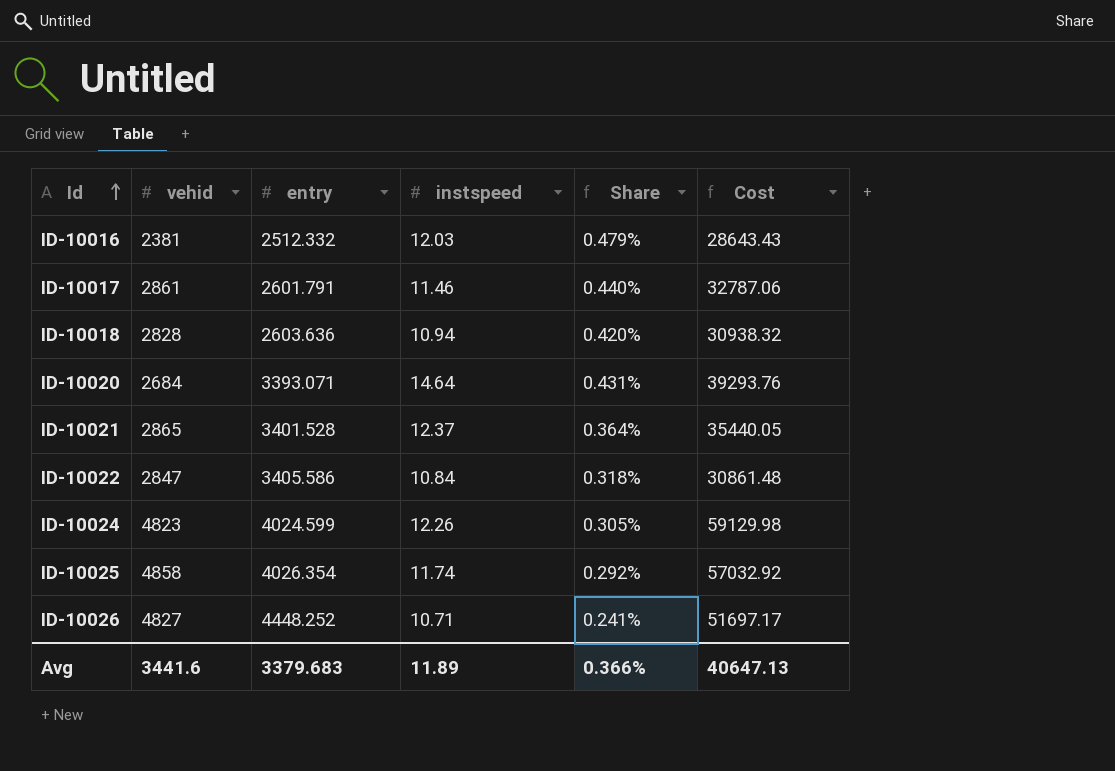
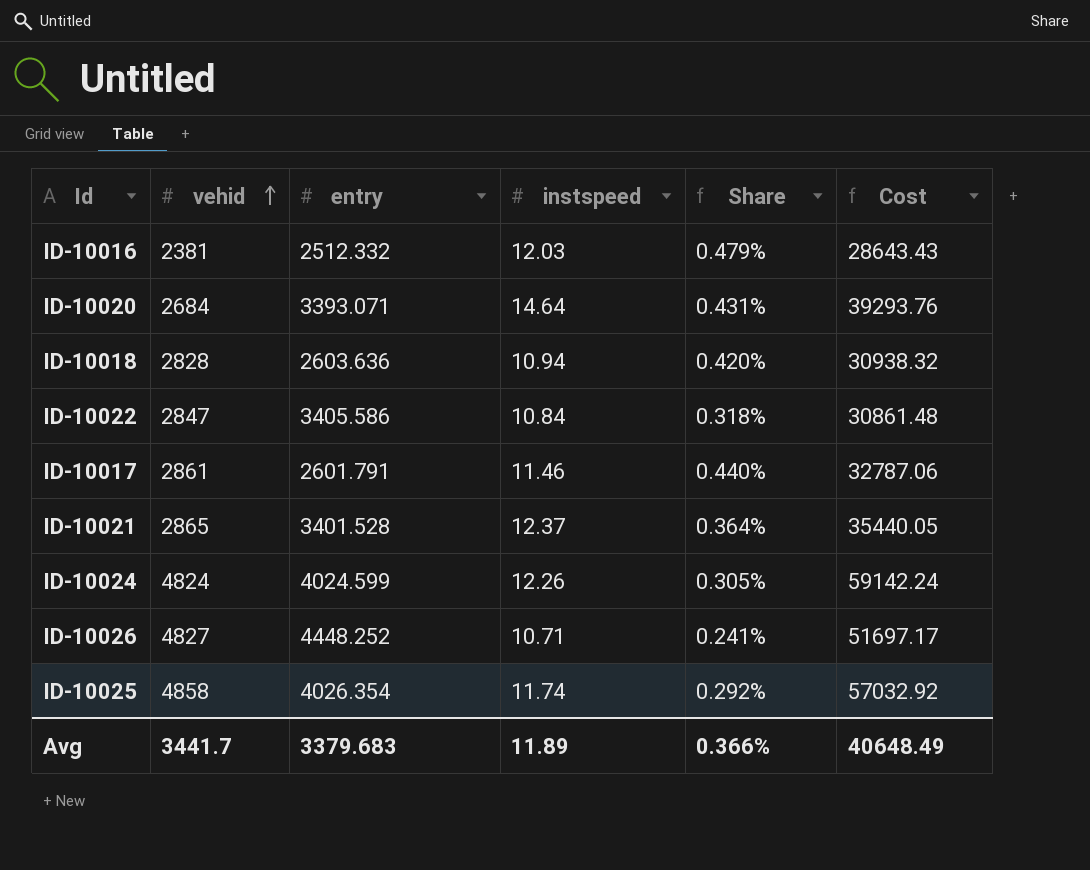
row order: Id ascending -> vehid ascending
ID-10024 | vehid: 4823 -> 4824
ID-10024 | Cost: 59129.98 -> 59142.24
Avg | vehid: 3441.6 -> 3441.7
Avg | Cost: 40647.13 -> 40648.49

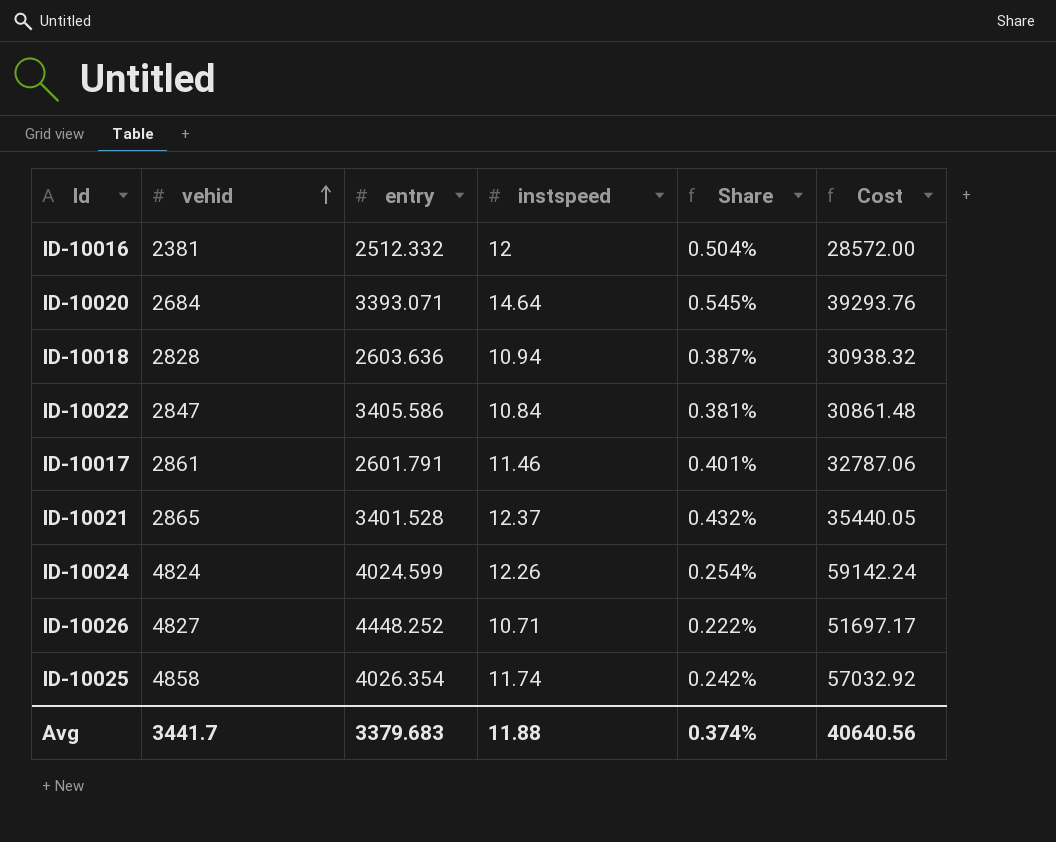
column Share | formula: [instspeed] / [entry] -> [instspeed] / [vehid]
ID-10016 | instspeed: 12.03 -> 12
ID-10016 | Cost: 28643.43 -> 28572.00
Avg | instspeed: 11.89 -> 11.88
Avg | Share: 0.366% -> 0.374%
Avg | Cost: 40648.49 -> 40640.56

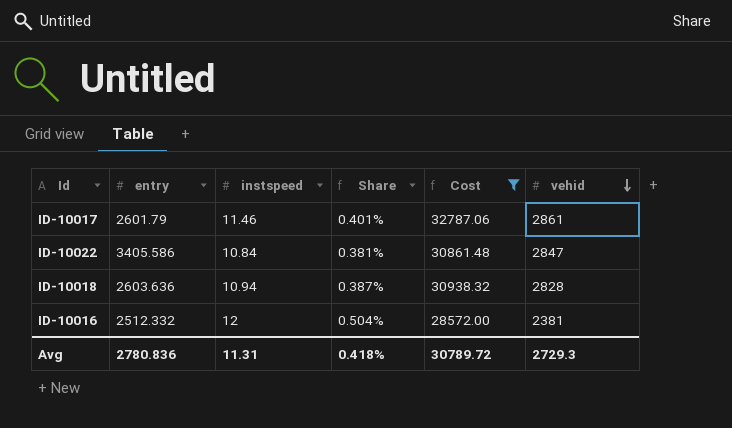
filter: none -> Cost <= 32787.06
row order: vehid ascending -> vehid descending
column vehid | position: 2 -> 6
ID-10017 | entry: 2601.791 -> 2601.79
Avg | entry: 3379.683 -> 2780.836
Avg | instspeed: 11.88 -> 11.31
Avg | Share: 0.374% -> 0.418%
Avg | Cost: 40640.56 -> 30789.72
Avg | vehid: 3441.7 -> 2729.3

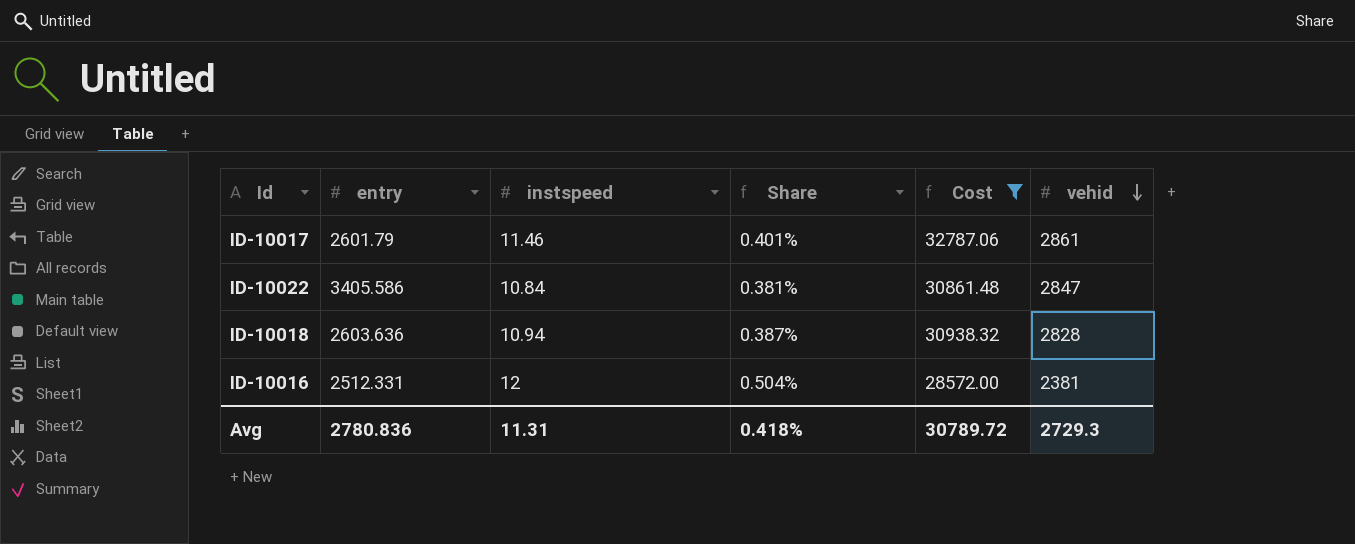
ID-10016 | entry: 2512.332 -> 2512.331

